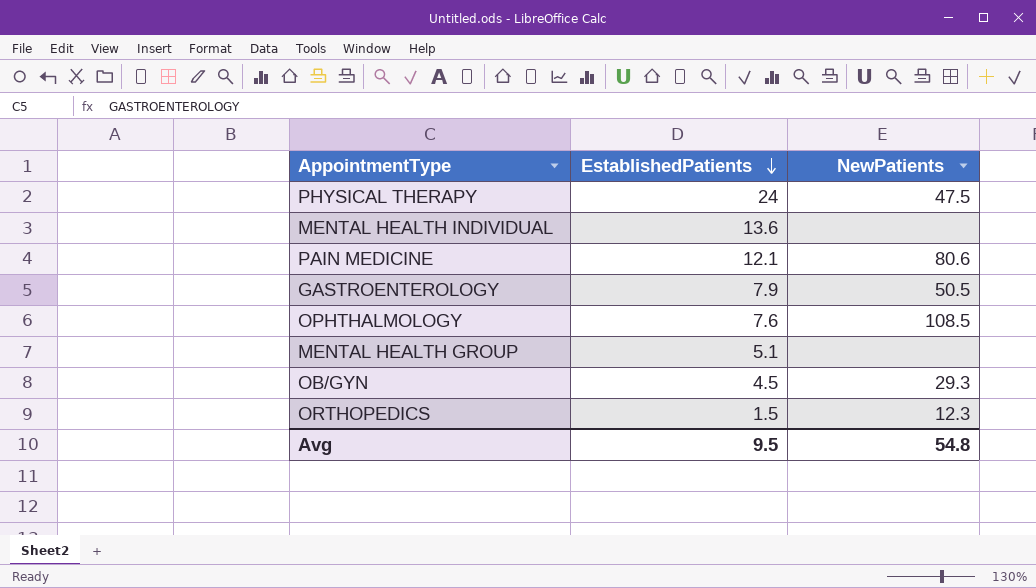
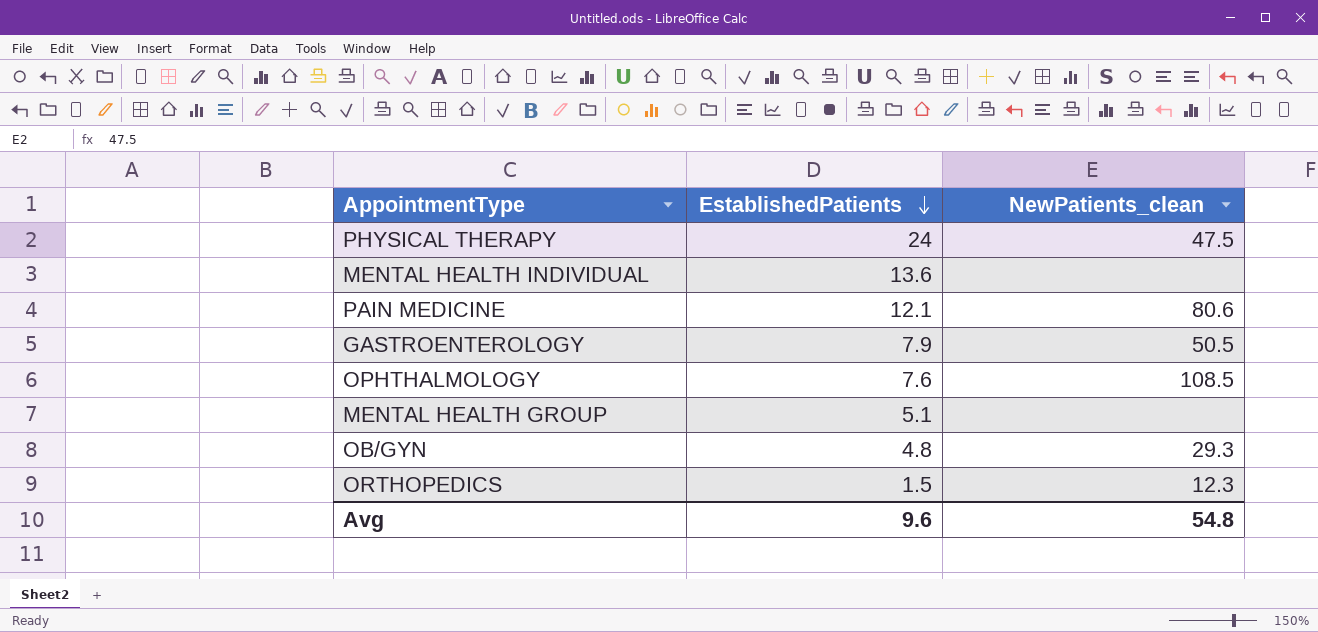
column name: NewPatients -> NewPatients_clean
OB/GYN | EstablishedPatients: 4.5 -> 4.8
Avg | EstablishedPatients: 9.5 -> 9.6

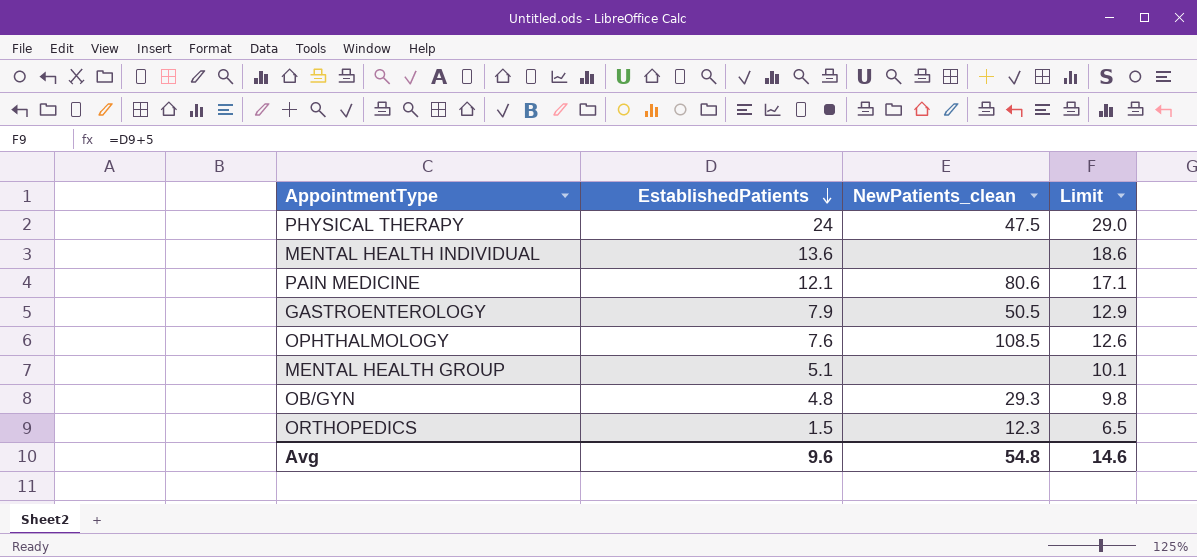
column Limit | formula: none -> [EstablishedPatients] + 5

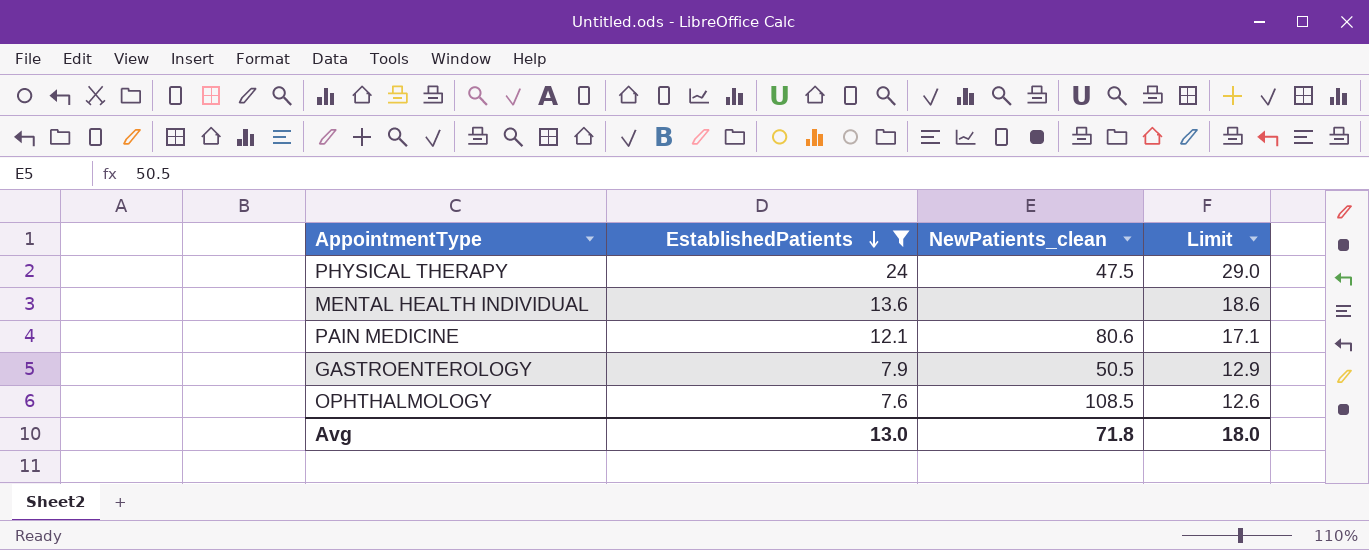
filter: none -> EstablishedPatients >= 7.6
Avg | EstablishedPatients: 9.6 -> 13.0
Avg | NewPatients_clean: 54.8 -> 71.8
Avg | Limit: 14.6 -> 18.0

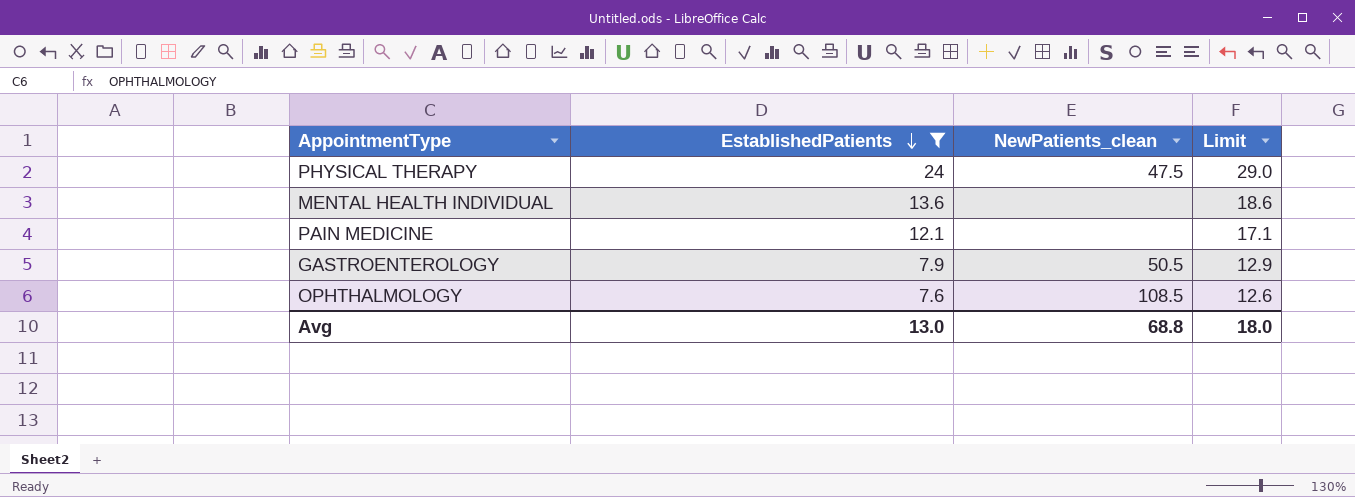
PAIN MEDICINE | NewPatients_clean: 80.6 -> none
Avg | NewPatients_clean: 71.8 -> 68.8

